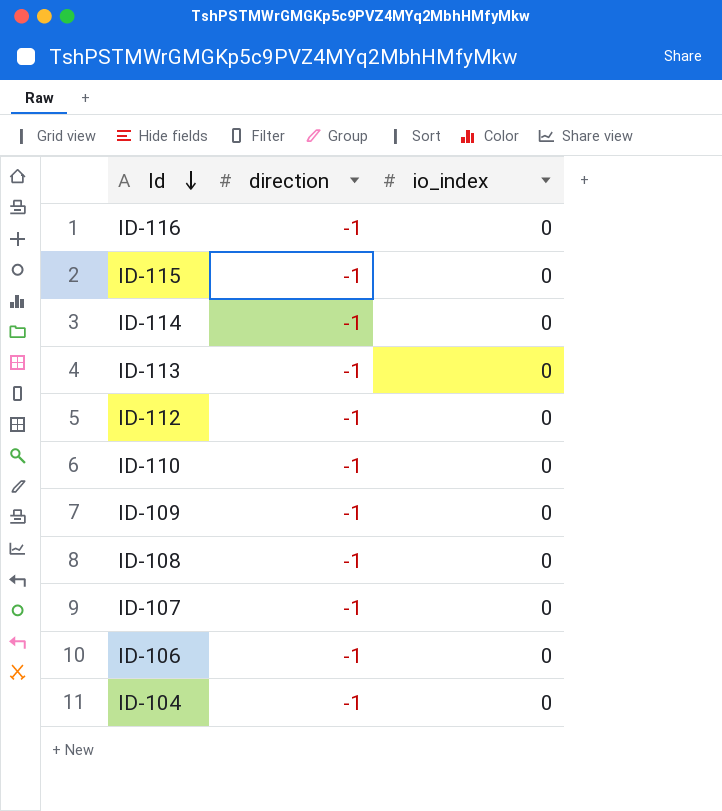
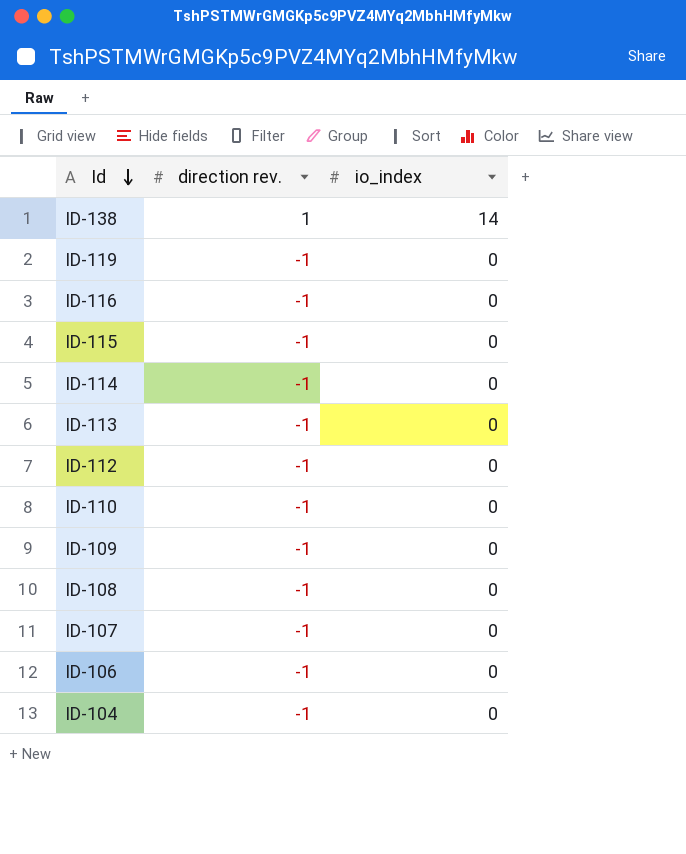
column name: direction -> direction rev.
row ID-138: none -> 1 | 14
row ID-119: none -> -1 | 0

